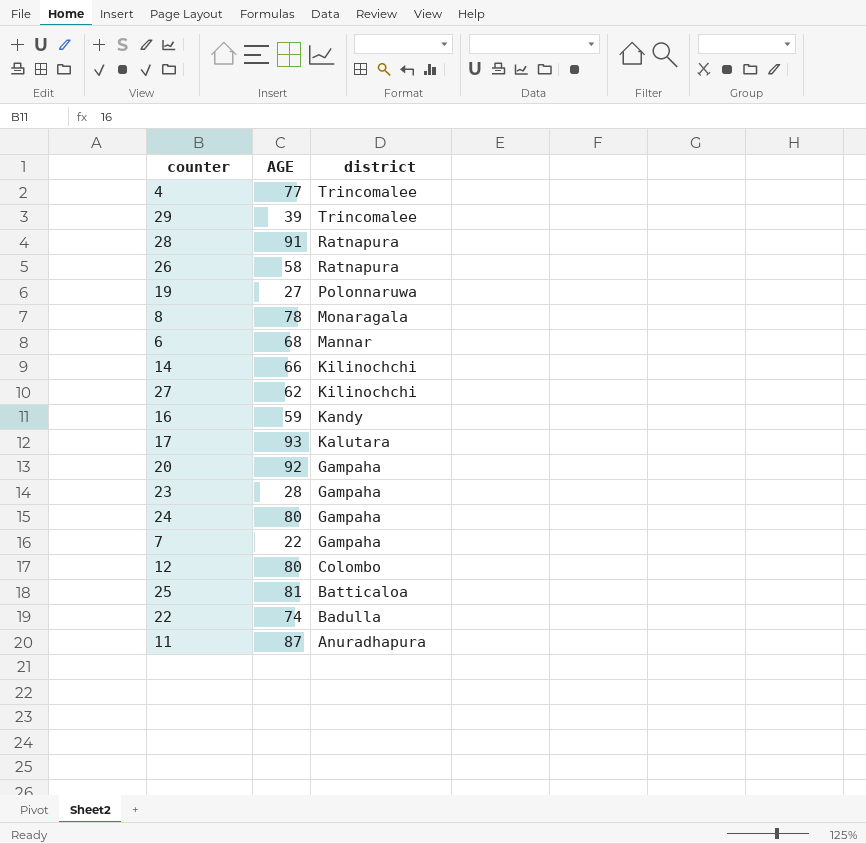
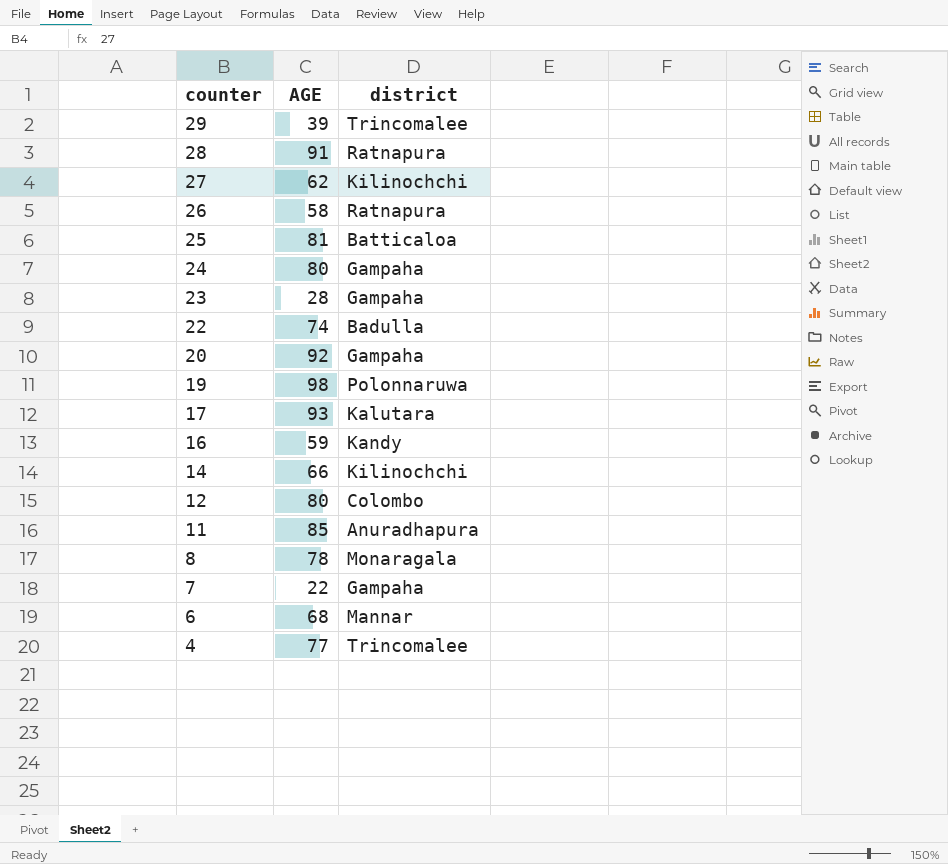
row order: district descending -> counter descending
19 | AGE: 27 -> 98
11 | AGE: 87 -> 85

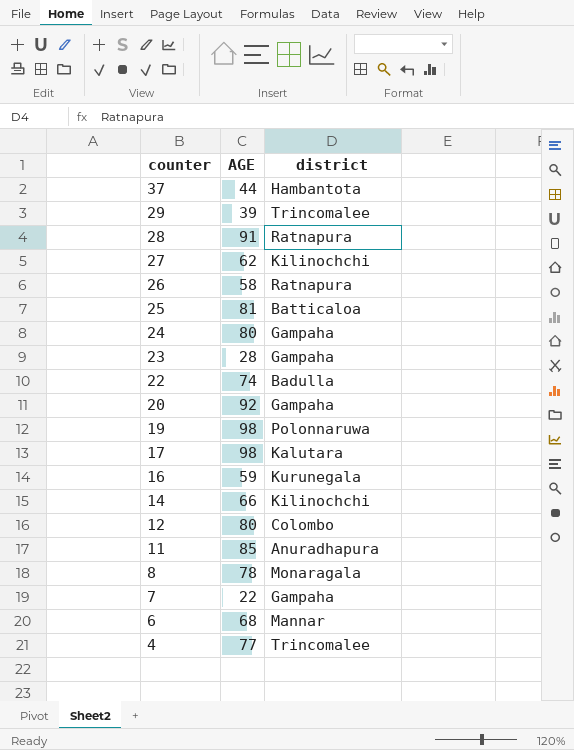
row 37: none -> 44 | Hambantota
17 | AGE: 93 -> 98
16 | district: Kandy -> Kurunegala

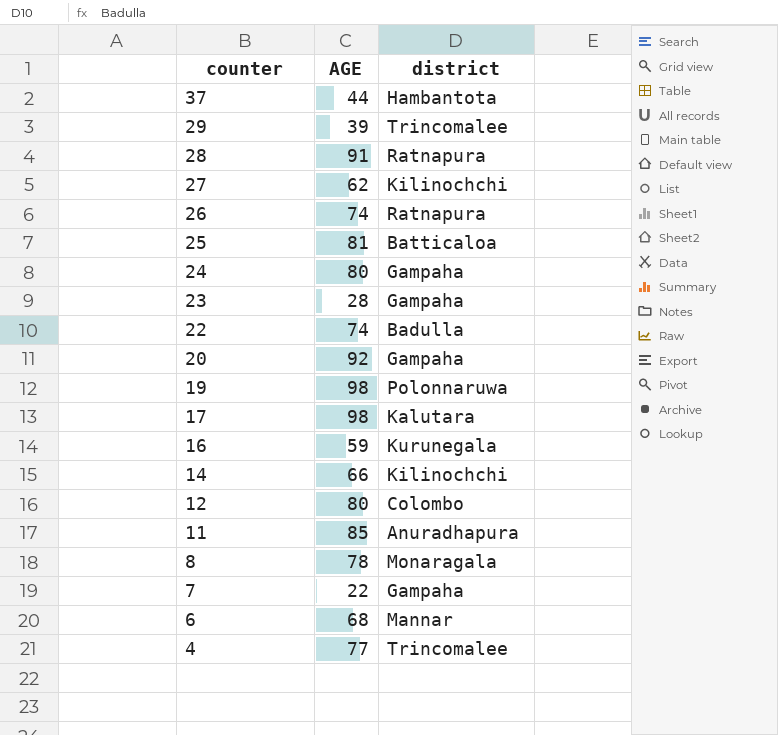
26 | AGE: 58 -> 74

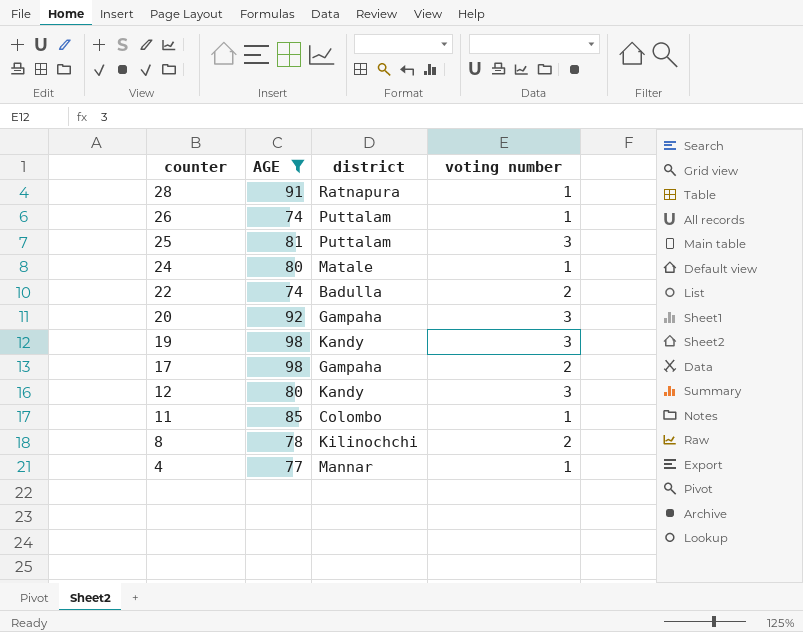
filter: none -> AGE >= 74
column voting number | position: none -> 4
26 | district: Ratnapura -> Puttalam
25 | district: Batticaloa -> Puttalam
24 | district: Gampaha -> Matale
19 | district: Polonnaruwa -> Kandy
17 | district: Kalutara -> Gampaha
12 | district: Colombo -> Kandy
11 | district: Anuradhapura -> Colombo
8 | district: Monaragala -> Kilinochchi
4 | district: Trincomalee -> Mannar

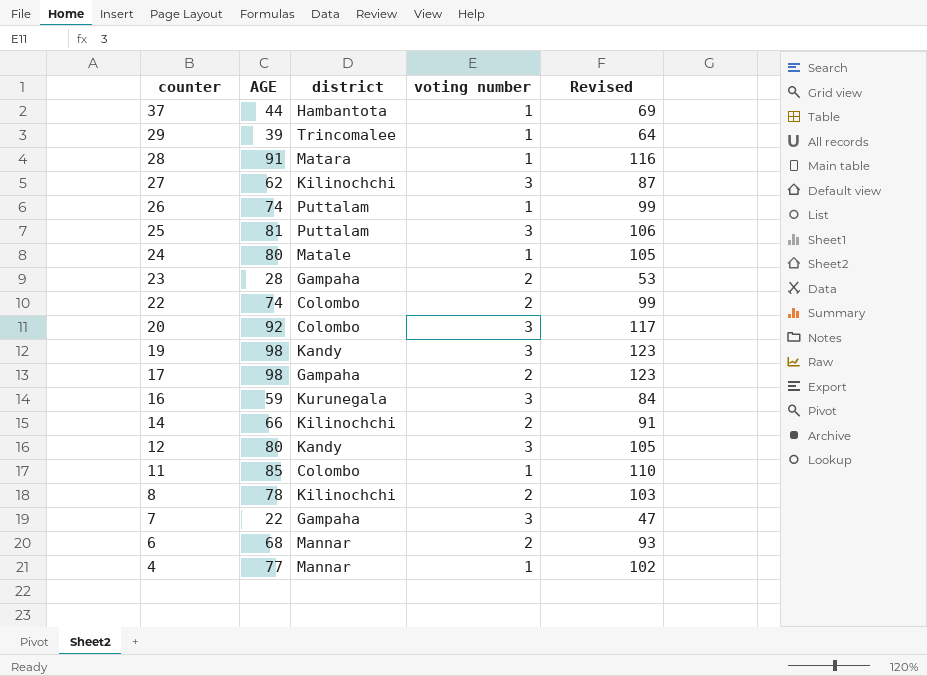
filter: AGE >= 74 -> none
column Revised | formula: none -> [AGE] + 25
28 | district: Ratnapura -> Matara
22 | district: Badulla -> Colombo
20 | district: Gampaha -> Colombo

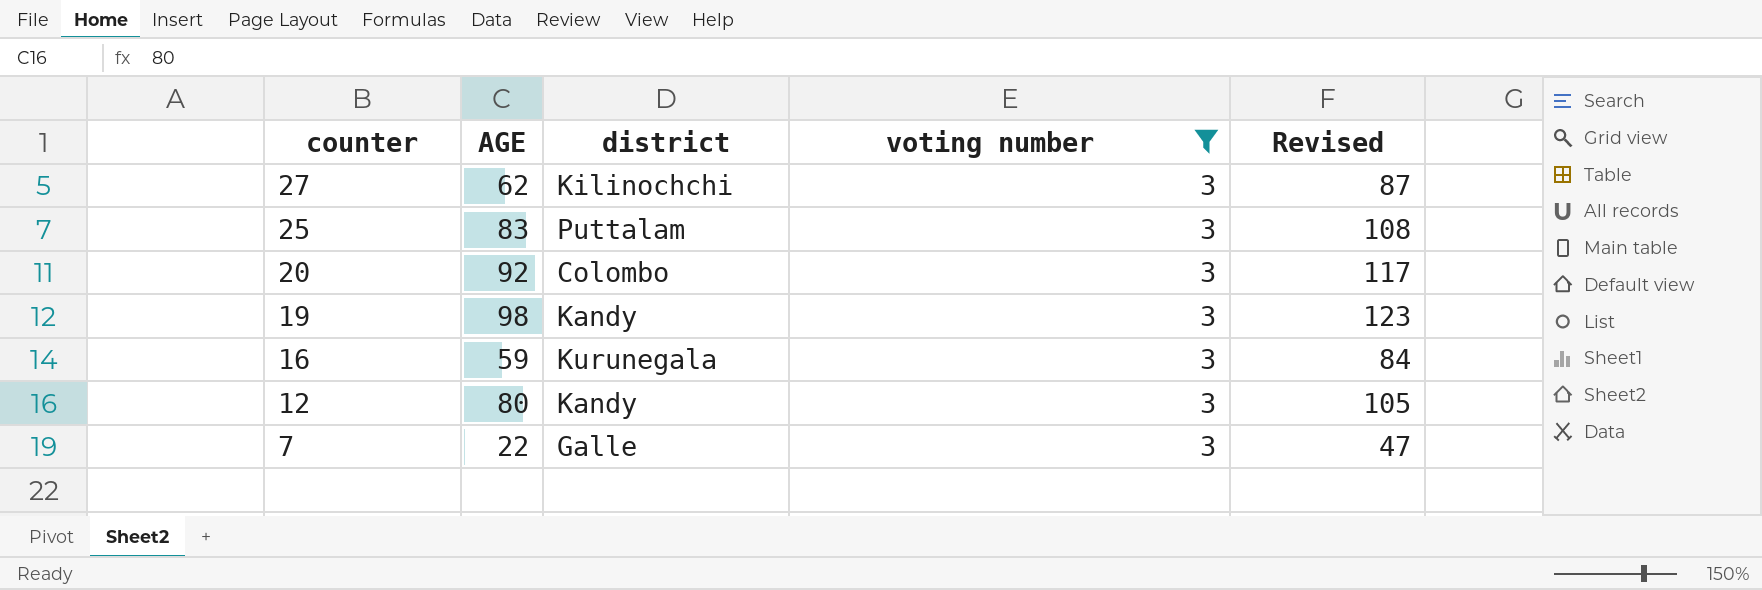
filter: none -> voting number = 3
25 | AGE: 81 -> 83
25 | Revised: 106 -> 108
7 | district: Gampaha -> Galle

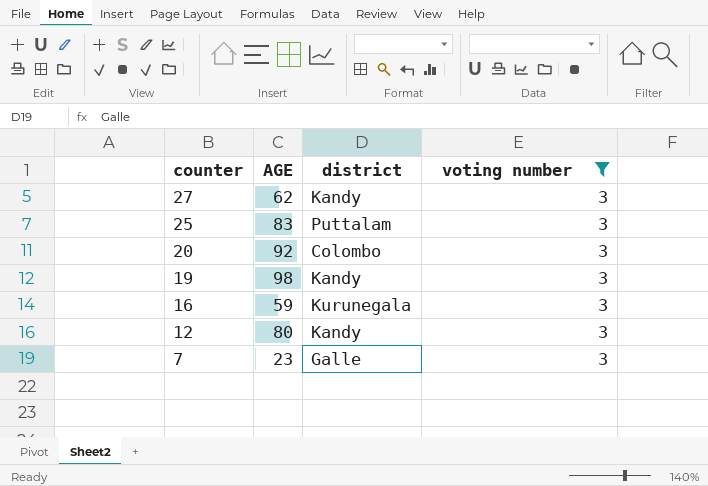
column Revised | formula: [AGE] + 25 -> none
27 | district: Kilinochchi -> Kandy
7 | AGE: 22 -> 23

